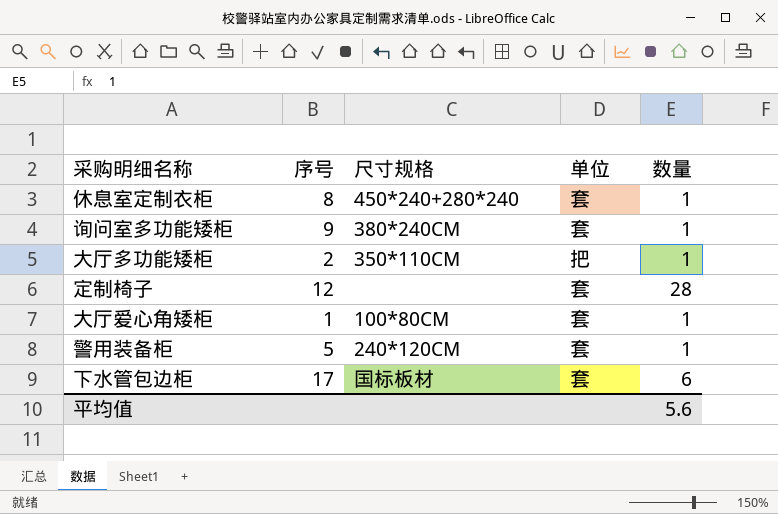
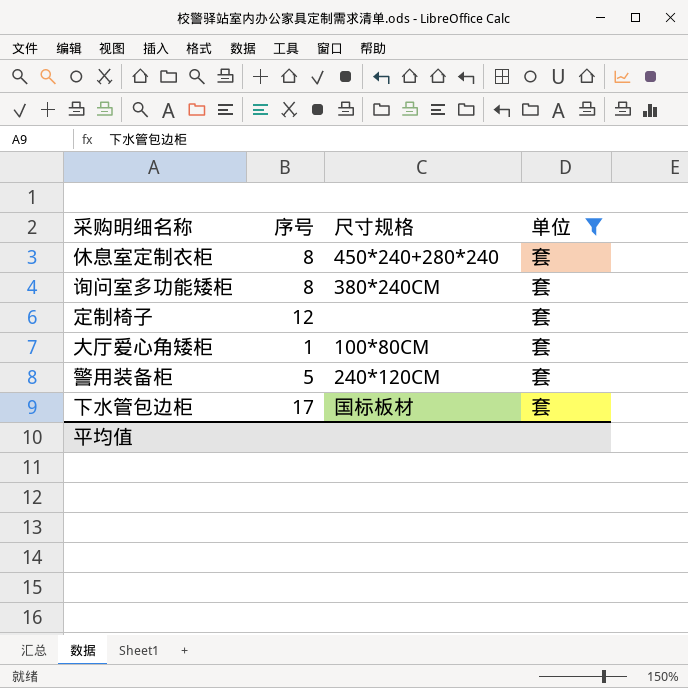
filter: none -> 单位 = 套
column 数量 | position: 5 -> none
询问室多功能矮柜 | 序号: 9 -> 8

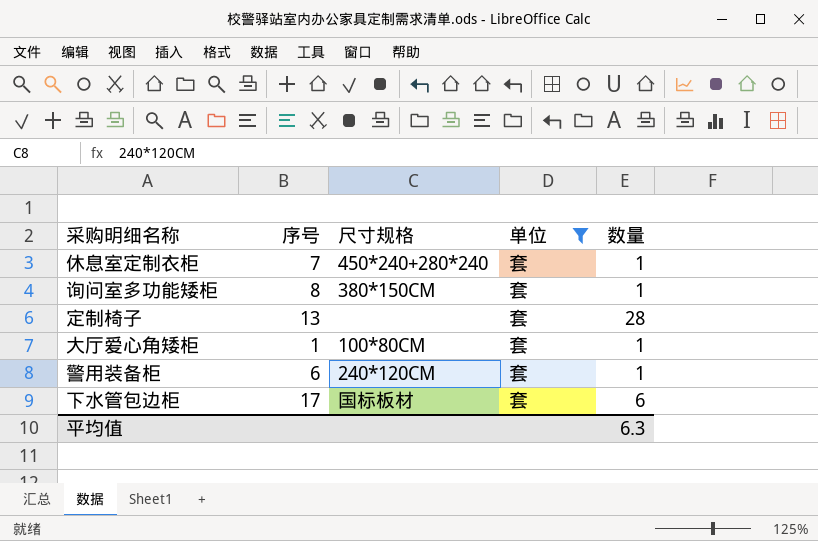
column 数量 | position: none -> 5
休息室定制衣柜 | 序号: 8 -> 7
询问室多功能矮柜 | 尺寸规格: 380*240CM -> 380*150CM
定制椅子 | 序号: 12 -> 13
警用装备柜 | 序号: 5 -> 6

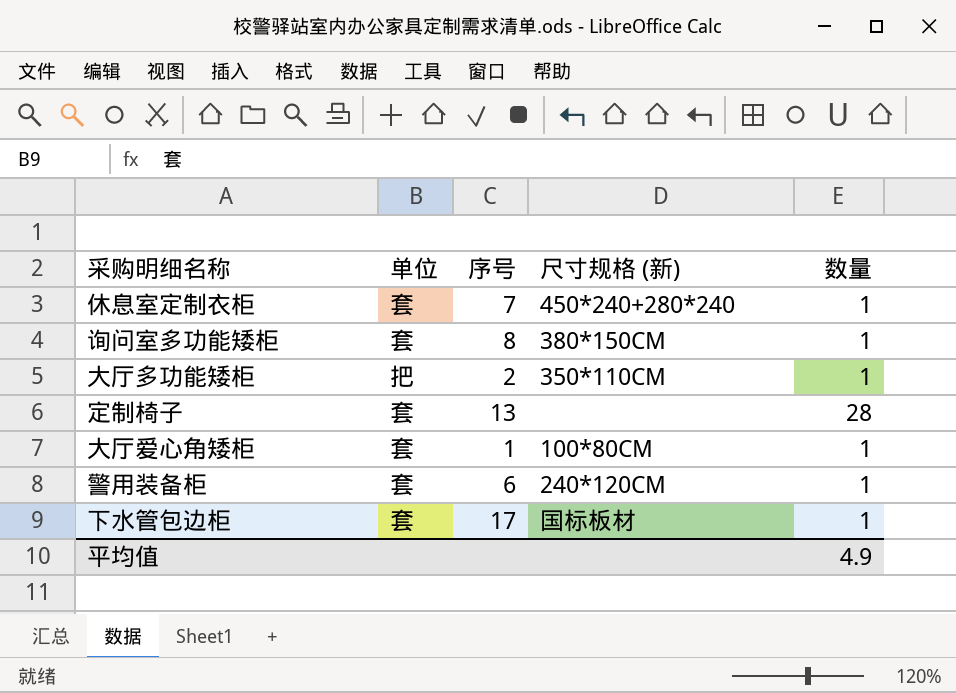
filter: 单位 = 套 -> none
column 单位 | position: 4 -> 2
column name: 尺寸规格 -> 尺寸规格 (新)
下水管包边柜 | 数量: 6 -> 1
平均值 | 数量: 6.3 -> 4.9

